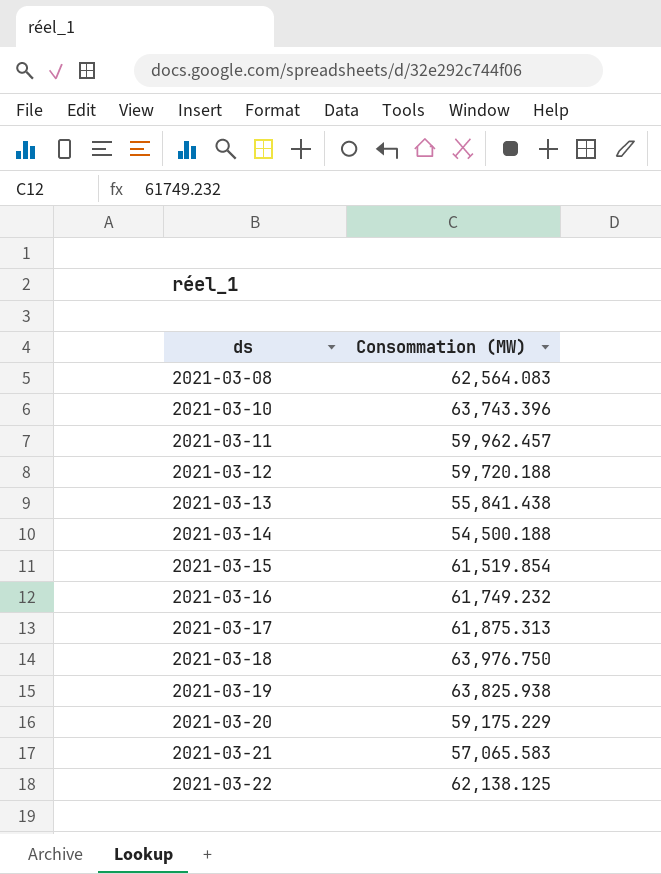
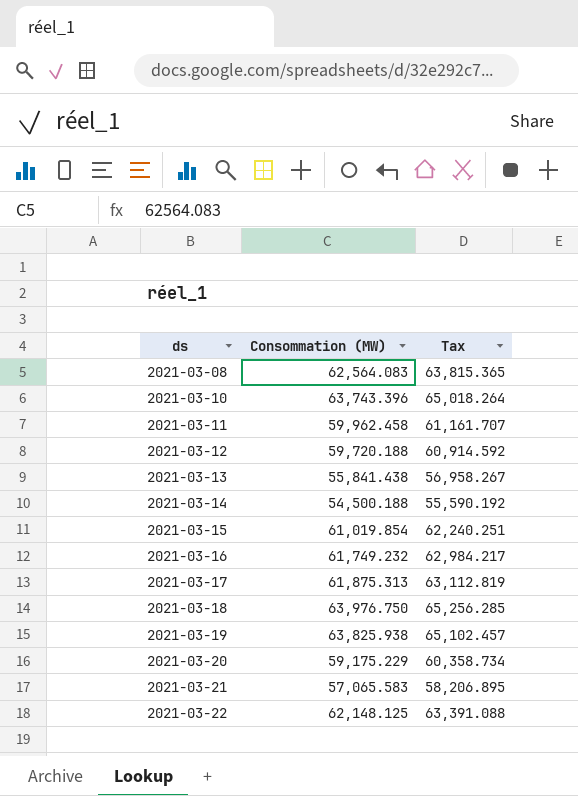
column Tax | formula: none -> [Consommation (MW)] * 1.02
2021-03-11 | Consommation (MW): 59,962.457 -> 59,962.458
2021-03-15 | Consommation (MW): 61,519.854 -> 61,019.854
2021-03-22 | Consommation (MW): 62,138.125 -> 62,148.125

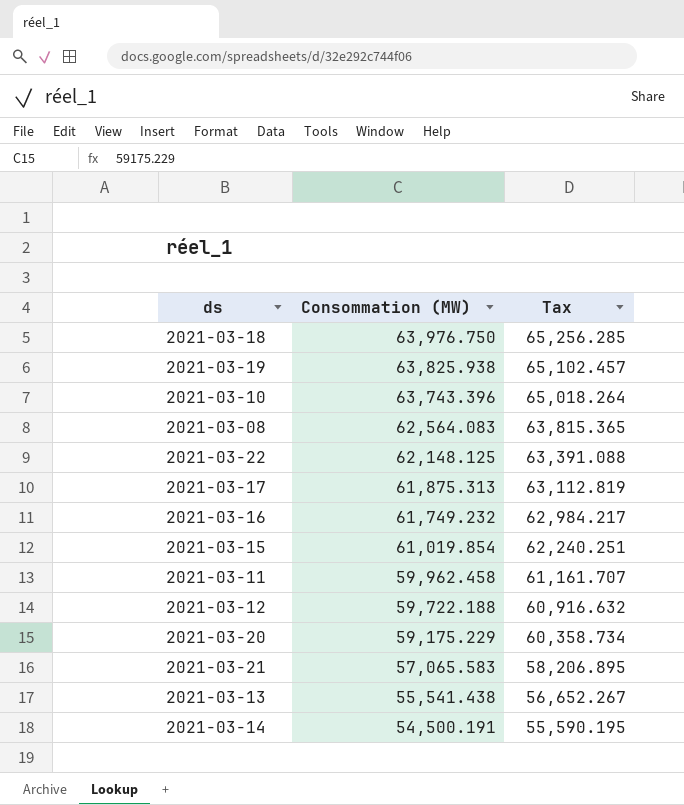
row order: ds ascending -> Consommation (MW) descending
2021-03-12 | Consommation (MW): 59,720.188 -> 59,722.188
2021-03-12 | Tax: 60,914.592 -> 60,916.632
2021-03-13 | Consommation (MW): 55,841.438 -> 55,541.438
2021-03-13 | Tax: 56,958.267 -> 56,652.267
2021-03-14 | Consommation (MW): 54,500.188 -> 54,500.191
2021-03-14 | Tax: 55,590.192 -> 55,590.195

